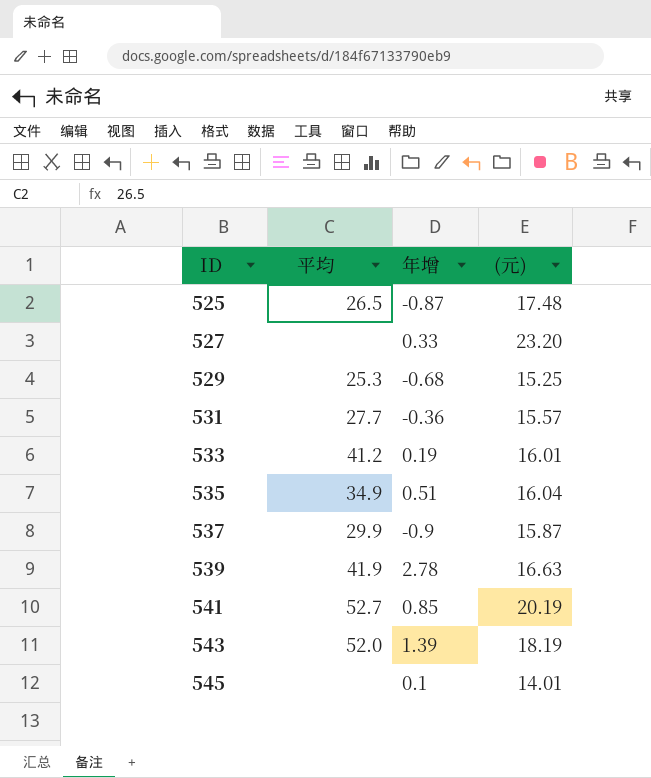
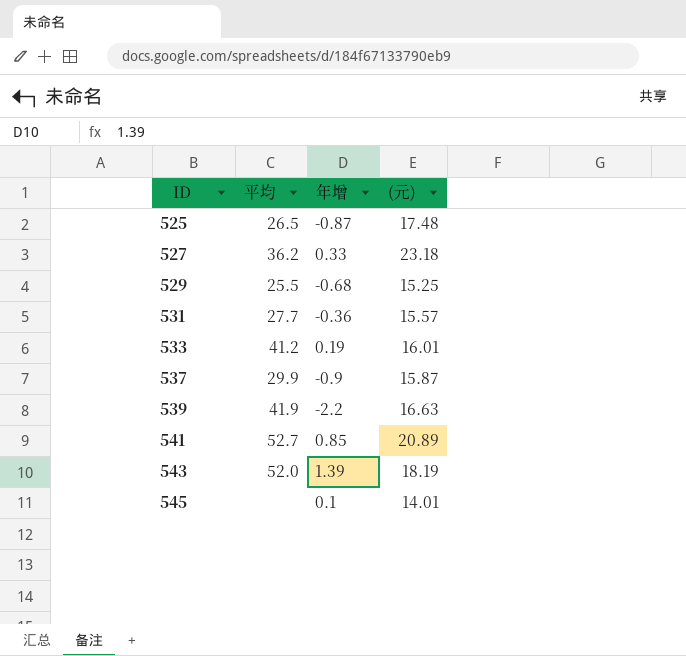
row 535: 34.9 | 0.51 | 16.04 -> none
527 | 平均: none -> 36.2
527 | (元): 23.20 -> 23.18
529 | 平均: 25.3 -> 25.5
539 | 年增: 2.78 -> -2.2
541 | (元): 20.19 -> 20.89

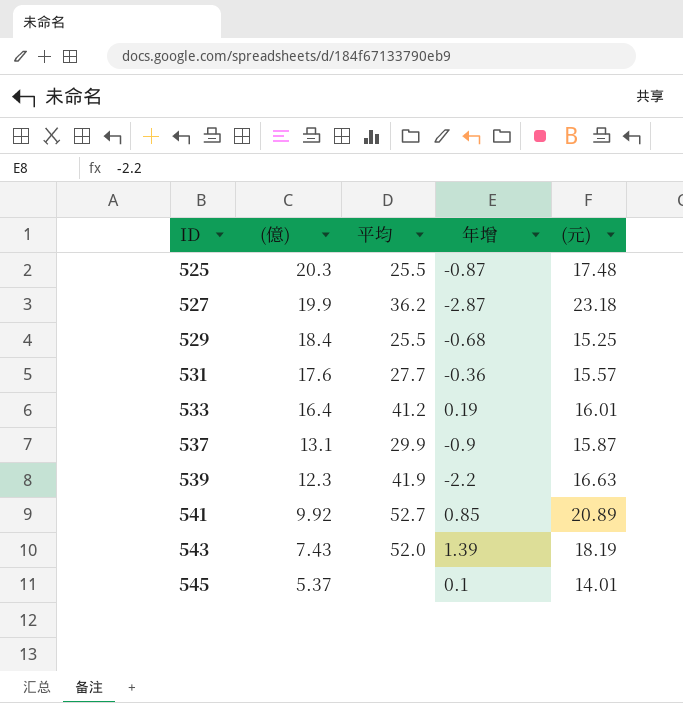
column (億) | position: none -> 2
525 | 平均: 26.5 -> 25.5
527 | 年增: 0.33 -> -2.87

